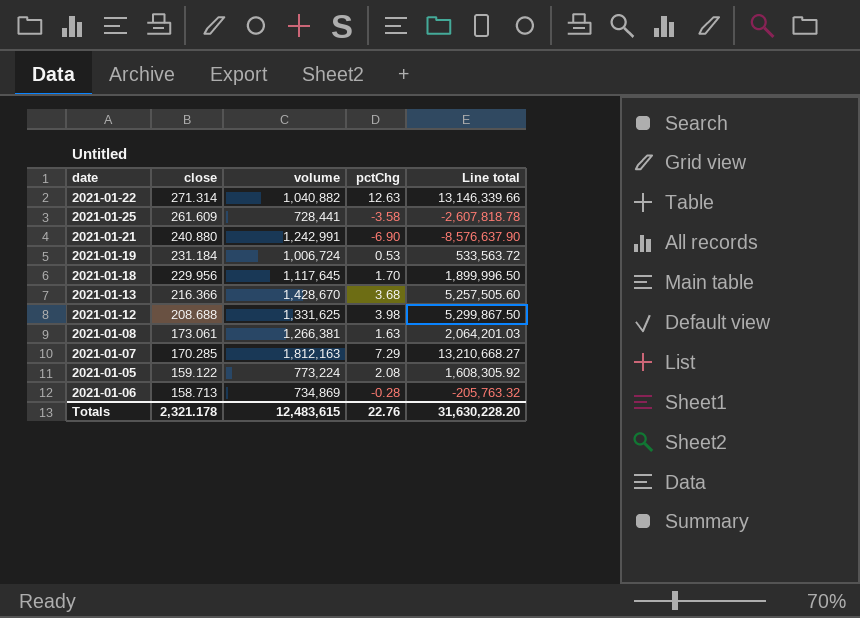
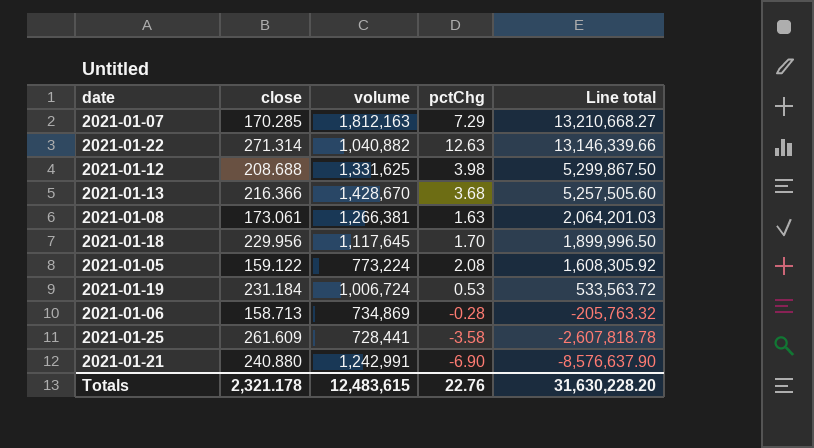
row order: close descending -> Line total descending

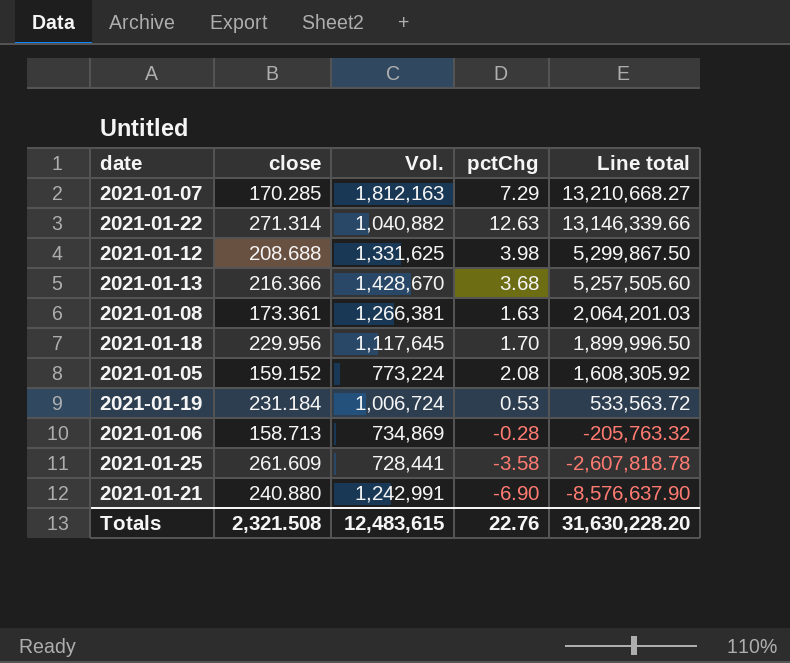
column name: volume -> Vol.
2021-01-08 | close: 173.061 -> 173.361
2021-01-05 | close: 159.122 -> 159.152
Totals | close: 2,321.178 -> 2,321.508

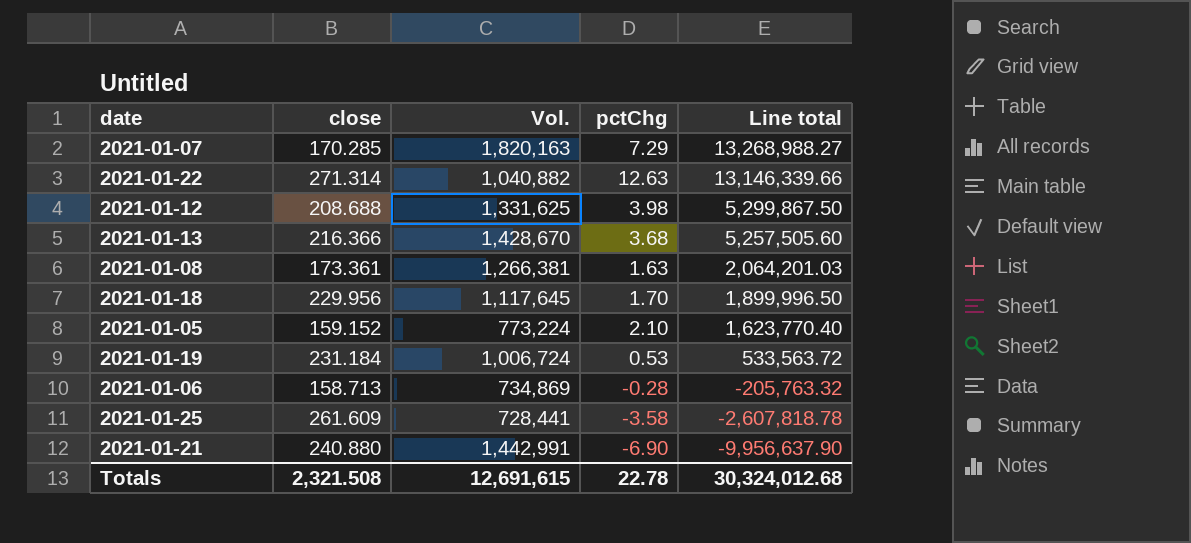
2021-01-07 | Vol.: 1,812,163 -> 1,820,163
2021-01-07 | Line total: 13,210,668.27 -> 13,268,988.27
2021-01-05 | pctChg: 2.08 -> 2.10
2021-01-05 | Line total: 1,608,305.92 -> 1,623,770.40
2021-01-21 | Vol.: 1,242,991 -> 1,442,991
2021-01-21 | Line total: -8,576,637.90 -> -9,956,637.90
Totals | Vol.: 12,483,615 -> 12,691,615
Totals | pctChg: 22.76 -> 22.78
Totals | Line total: 31,630,228.20 -> 30,324,012.68

